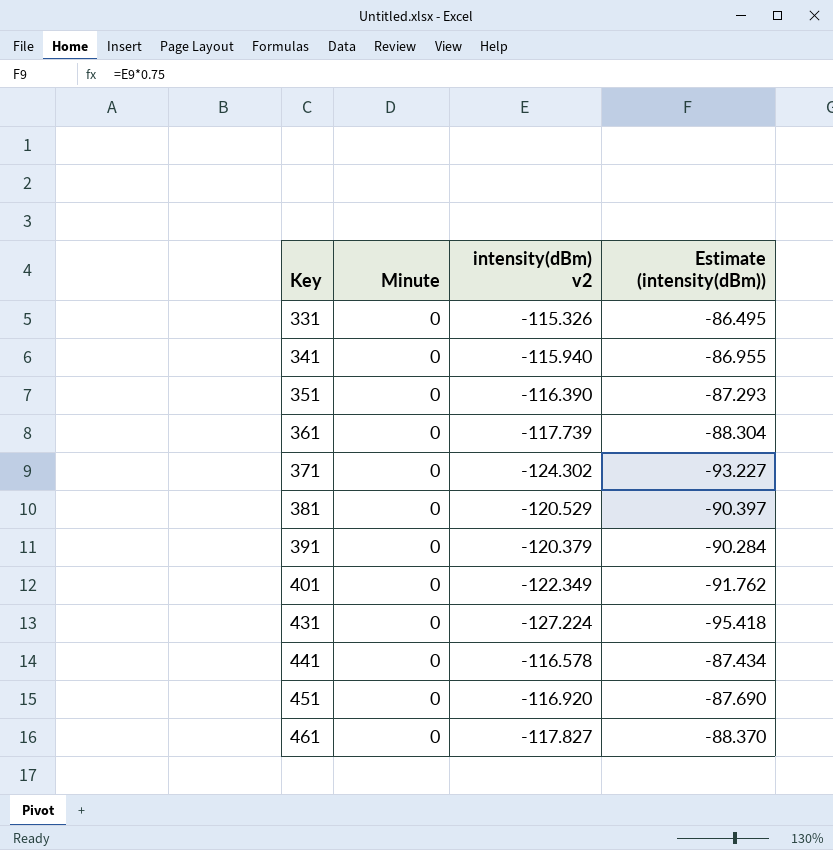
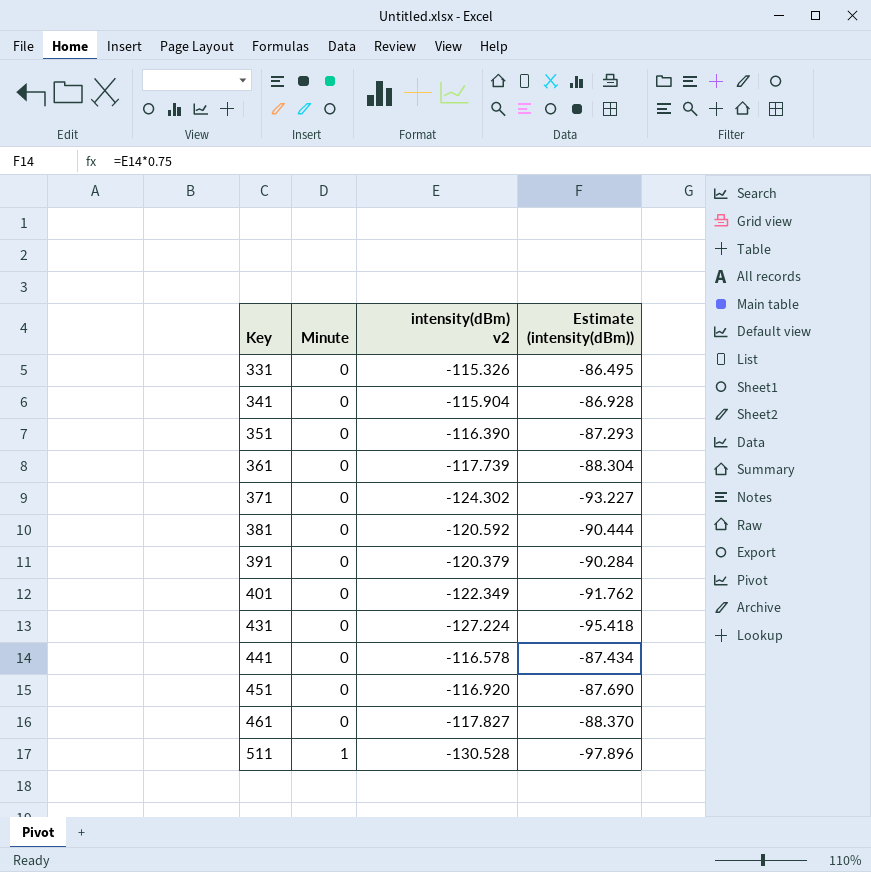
341 | intensity(dBm) v2: -115.940 -> -115.904
341 | Estimate (intensity(dBm)): -86.955 -> -86.928
381 | intensity(dBm) v2: -120.529 -> -120.592
381 | Estimate (intensity(dBm)): -90.397 -> -90.444
row 511: none -> 1 | -130.528 | -97.896

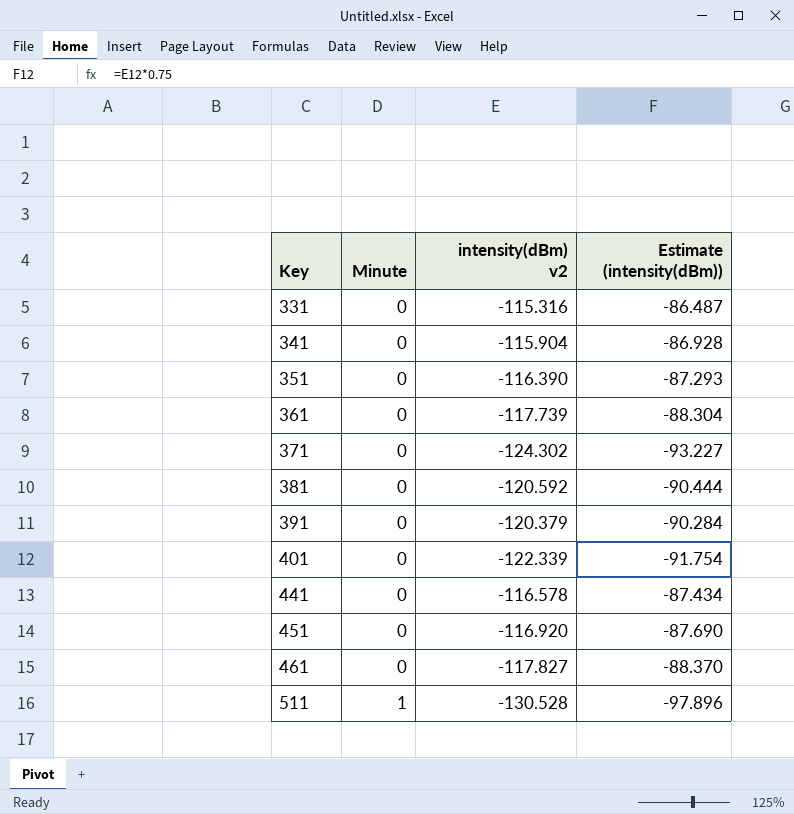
row 431: 0 | -127.224 | -95.418 -> none
331 | intensity(dBm) v2: -115.326 -> -115.316
331 | Estimate (intensity(dBm)): -86.495 -> -86.487
401 | intensity(dBm) v2: -122.349 -> -122.339
401 | Estimate (intensity(dBm)): -91.762 -> -91.754

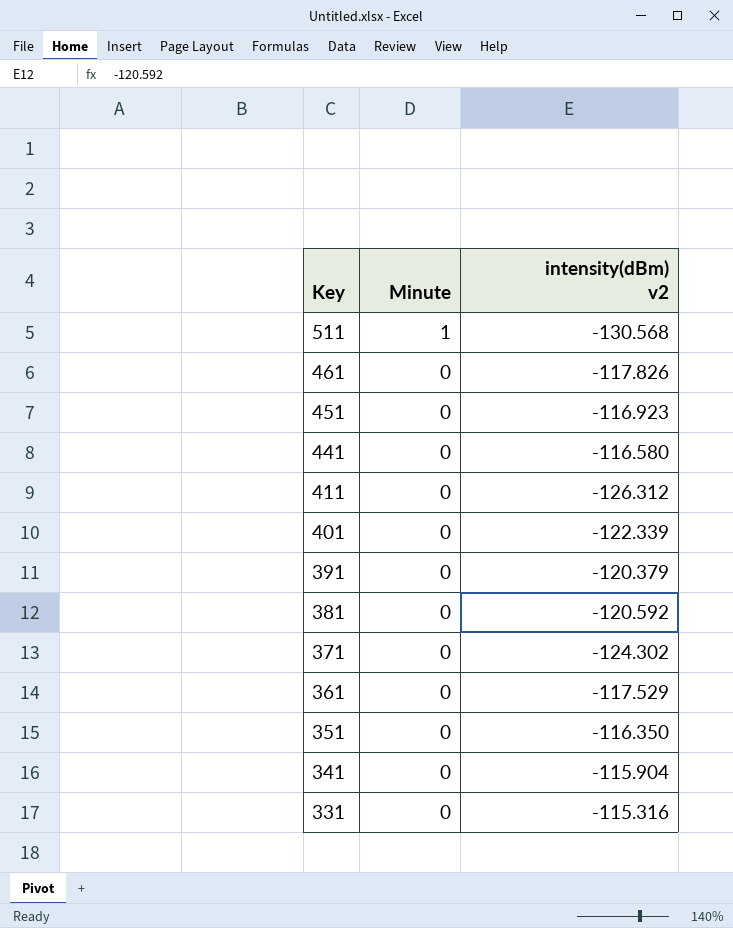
row order: Key ascending -> Key descending
column Estimate (intensity(dBm)) | formula: [intensity(dBm) v2] * 0.75 -> none
511 | intensity(dBm) v2: -130.528 -> -130.568
461 | intensity(dBm) v2: -117.827 -> -117.826
451 | intensity(dBm) v2: -116.920 -> -116.923
441 | intensity(dBm) v2: -116.578 -> -116.580
row 411: none -> 0 | -126.312
361 | intensity(dBm) v2: -117.739 -> -117.529
351 | intensity(dBm) v2: -116.390 -> -116.350

